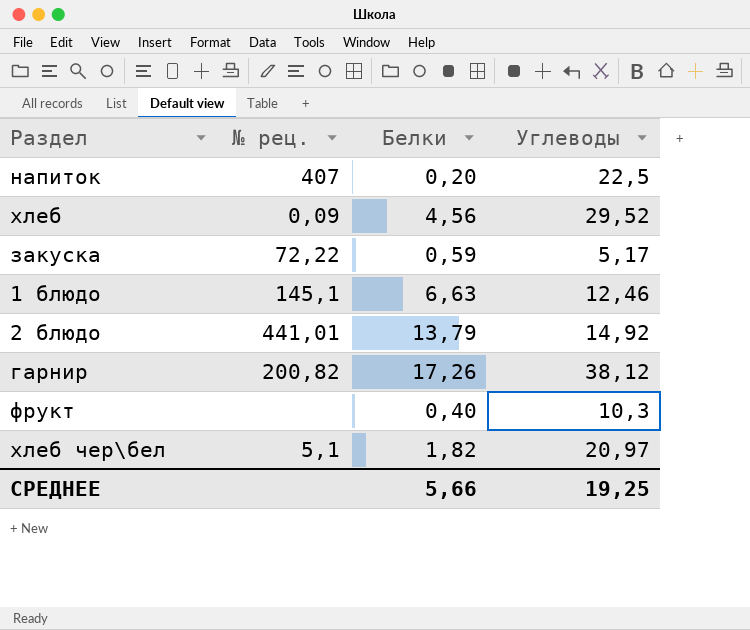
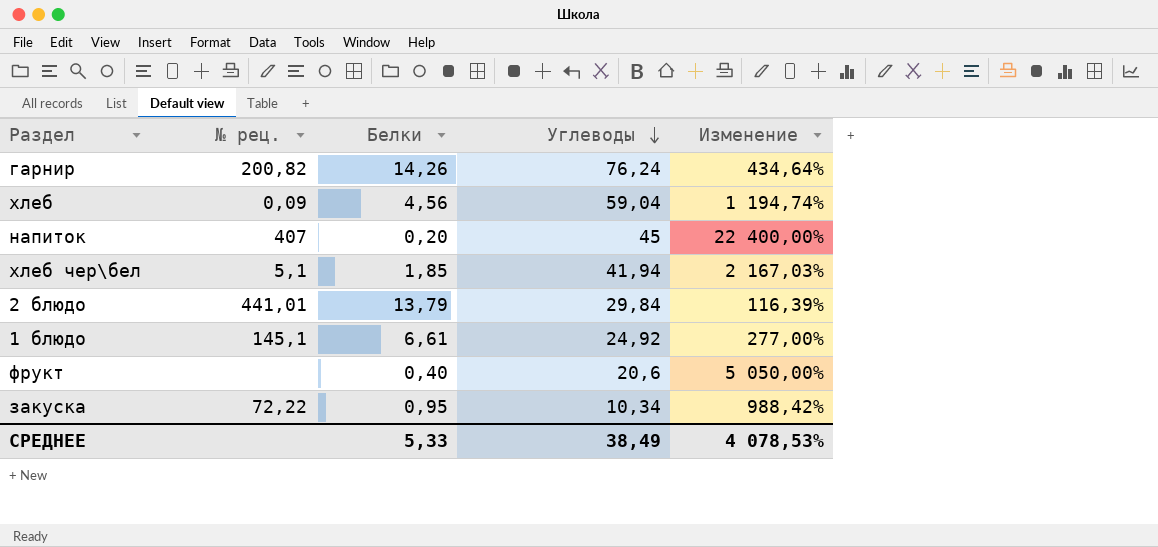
row order: none -> Углеводы descending
column Изменение | formula: none -> ([Углеводы] - [Белки]) / [Белки]
гарнир | Белки: 17,26 -> 14,26
гарнир | Углеводы: 38,12 -> 76,24
хлеб | Углеводы: 29,52 -> 59,04
напиток | Углеводы: 22,5 -> 45
хлеб чер\бел | Белки: 1,82 -> 1,85
хлеб чер\бел | Углеводы: 20,97 -> 41,94
2 блюдо | Углеводы: 14,92 -> 29,84
1 блюдо | Белки: 6,63 -> 6,61
1 блюдо | Углеводы: 12,46 -> 24,92
фрукт | Углеводы: 10,3 -> 20,6
закуска | Белки: 0,59 -> 0,95
закуска | Углеводы: 5,17 -> 10,34
СРЕДНЕЕ | Белки: 5,66 -> 5,33
СРЕДНЕЕ | Углеводы: 19,25 -> 38,49

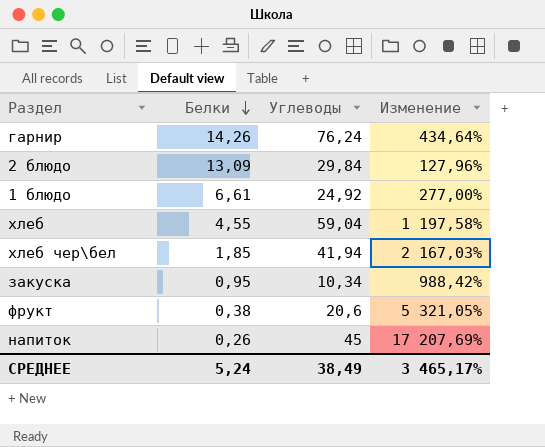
row order: Углеводы descending -> Белки descending
column № рец. | position: 2 -> none
2 блюдо | Белки: 13,79 -> 13,09
2 блюдо | Изменение: 116,39% -> 127,96%
хлеб | Белки: 4,56 -> 4,55
хлеб | Изменение: 1 194,74% -> 1 197,58%
фрукт | Белки: 0,40 -> 0,38
фрукт | Изменение: 5 050,00% -> 5 321,05%
напиток | Белки: 0,20 -> 0,26
напиток | Изменение: 22 400,00% -> 17 207,69%
СРЕДНЕЕ | Белки: 5,33 -> 5,24
СРЕДНЕЕ | Изменение: 4 078,53% -> 3 465,17%

